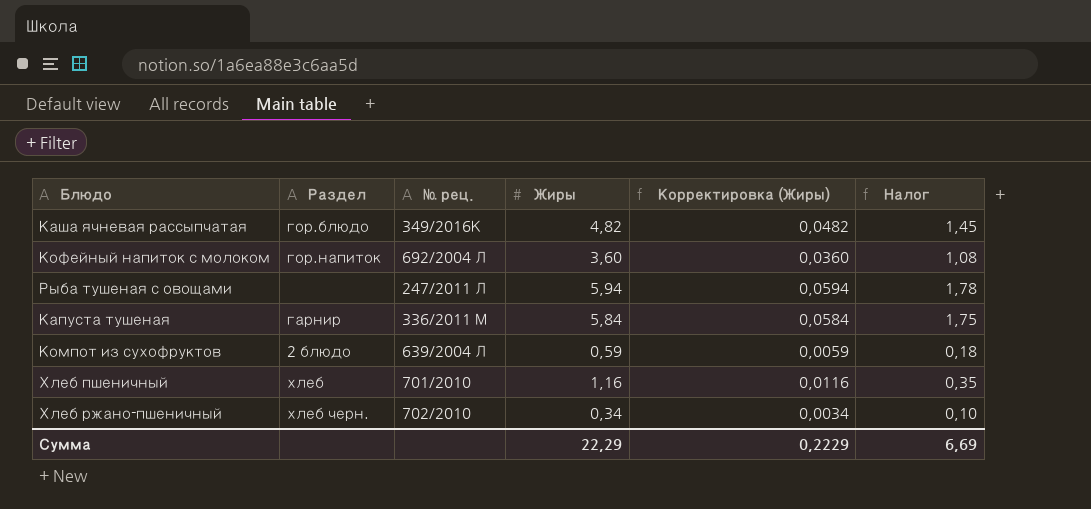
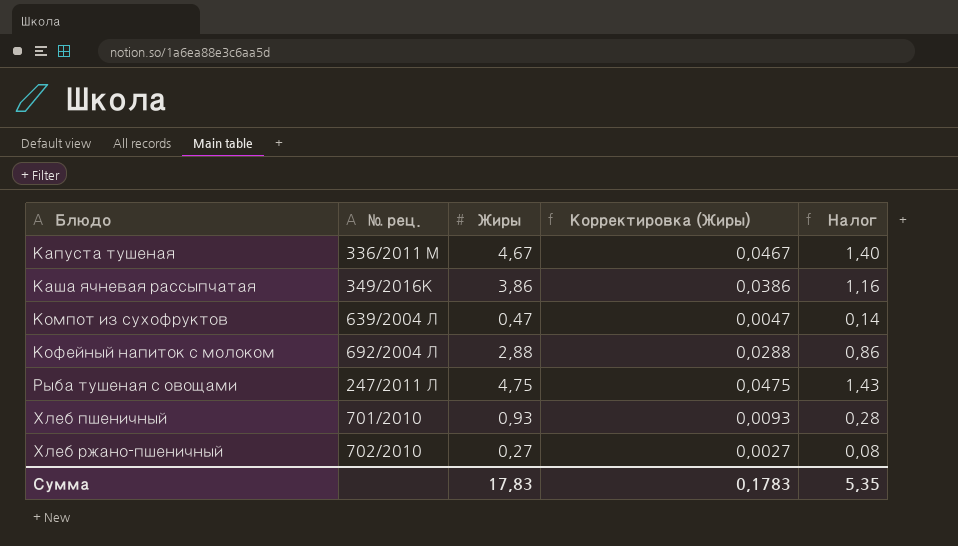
row order: none -> Блюдо ascending
column Раздел | position: 2 -> none
Капуста тушеная | Жиры: 5,84 -> 4,67
Капуста тушеная | Корректировка (Жиры): 0,0584 -> 0,0467
Капуста тушеная | Налог: 1,75 -> 1,40
Каша ячневая рассыпчатая | Жиры: 4,82 -> 3,86
Каша ячневая рассыпчатая | Корректировка (Жиры): 0,0482 -> 0,0386
Каша ячневая рассыпчатая | Налог: 1,45 -> 1,16
Компот из сухофруктов | Жиры: 0,59 -> 0,47
Компот из сухофруктов | Корректировка (Жиры): 0,0059 -> 0,0047
Компот из сухофруктов | Налог: 0,18 -> 0,14
Кофейный напиток с молоком | Жиры: 3,60 -> 2,88
Кофейный напиток с молоком | Корректировка (Жиры): 0,0360 -> 0,0288
Кофейный напиток с молоком | Налог: 1,08 -> 0,86
Рыба тушеная с овощами | Жиры: 5,94 -> 4,75
Рыба тушеная с овощами | Корректировка (Жиры): 0,0594 -> 0,0475
Рыба тушеная с овощами | Налог: 1,78 -> 1,43
Хлеб пшеничный | Жиры: 1,16 -> 0,93
Хлеб пшеничный | Корректировка (Жиры): 0,0116 -> 0,0093
Хлеб пшеничный | Налог: 0,35 -> 0,28
Хлеб ржано-пшеничный | Жиры: 0,34 -> 0,27
Хлеб ржано-пшеничный | Корректировка (Жиры): 0,0034 -> 0,0027
Хлеб ржано-пшеничный | Налог: 0,10 -> 0,08
Сумма | Жиры: 22,29 -> 17,83
Сумма | Корректировка (Жиры): 0,2229 -> 0,1783
Сумма | Налог: 6,69 -> 5,35

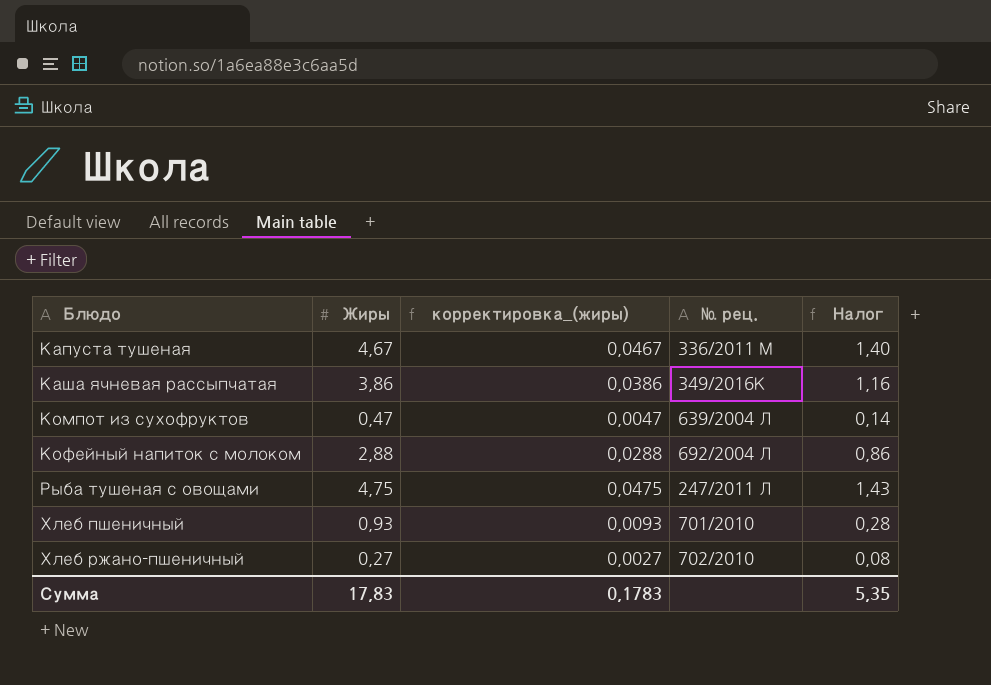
column name: Корректировка (Жиры) -> корректировка_(жиры)
column № рец. | position: 2 -> 4

